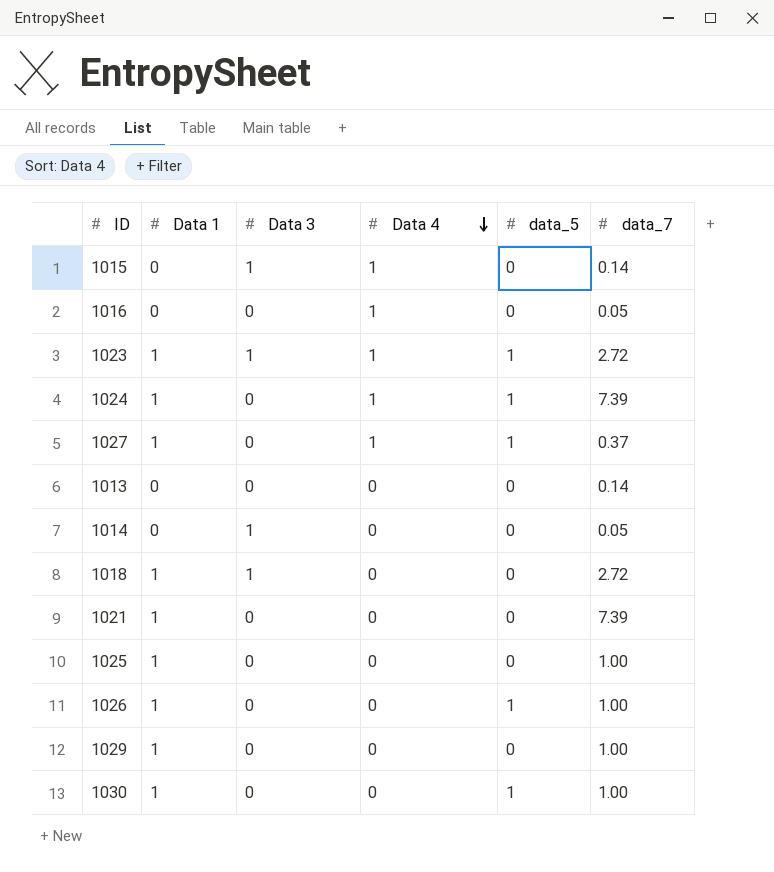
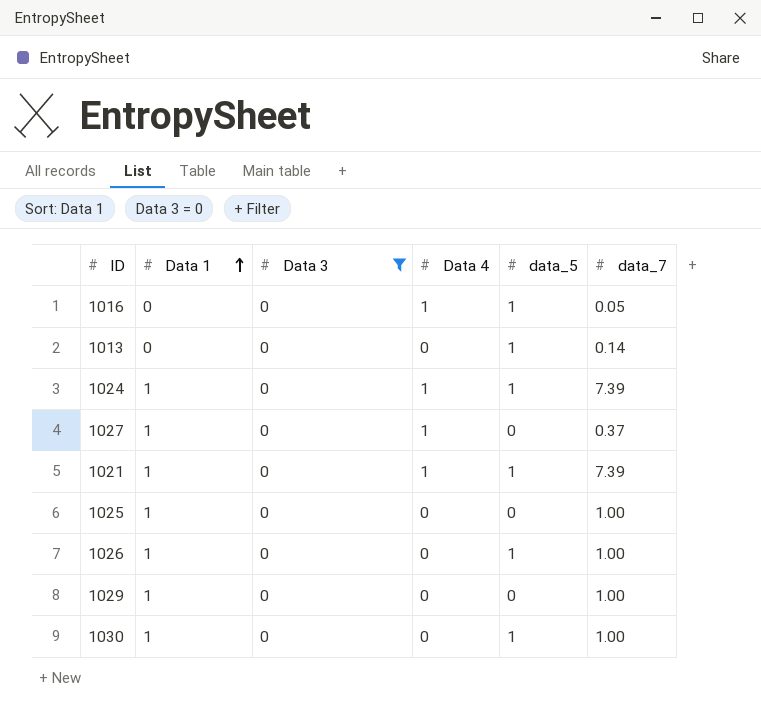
filter: none -> Data 3 = 0
row order: Data 4 descending -> Data 1 ascending
1016 | data_5: 0 -> 1
1013 | data_5: 0 -> 1
1027 | data_5: 1 -> 0
1021 | Data 4: 0 -> 1
1021 | data_5: 0 -> 1

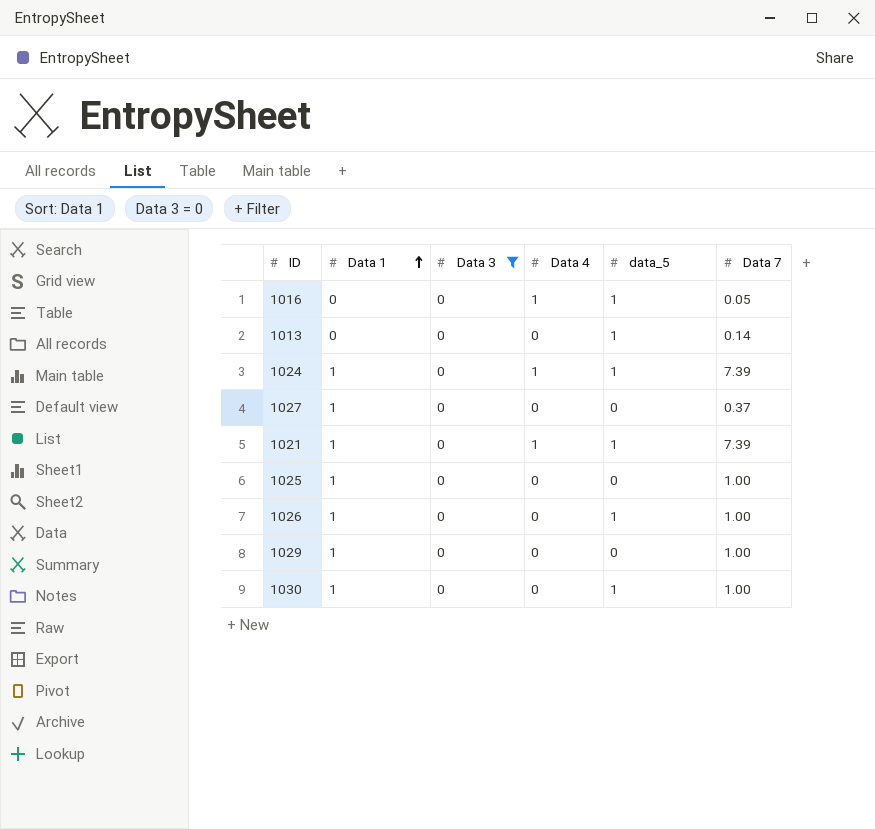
column name: data_7 -> Data 7
1027 | Data 4: 1 -> 0

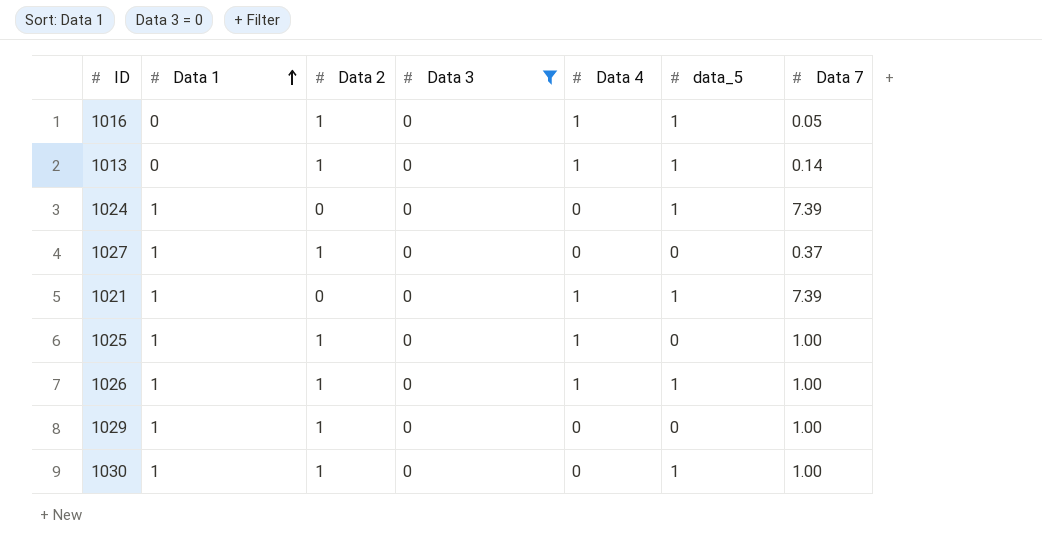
column Data 2 | position: none -> 3
1013 | Data 4: 0 -> 1
1024 | Data 4: 1 -> 0
1025 | Data 4: 0 -> 1
1026 | Data 4: 0 -> 1

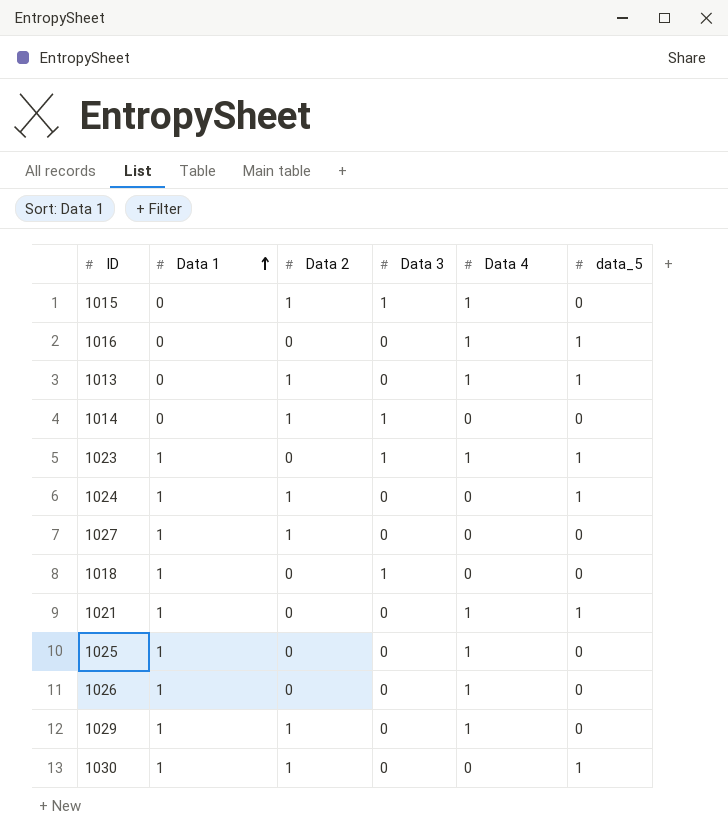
filter: Data 3 = 0 -> none
column Data 7 | position: 7 -> none
1016 | Data 2: 1 -> 0
1024 | Data 2: 0 -> 1
1025 | Data 2: 1 -> 0
1026 | Data 2: 1 -> 0
1026 | data_5: 1 -> 0
1029 | Data 4: 0 -> 1

